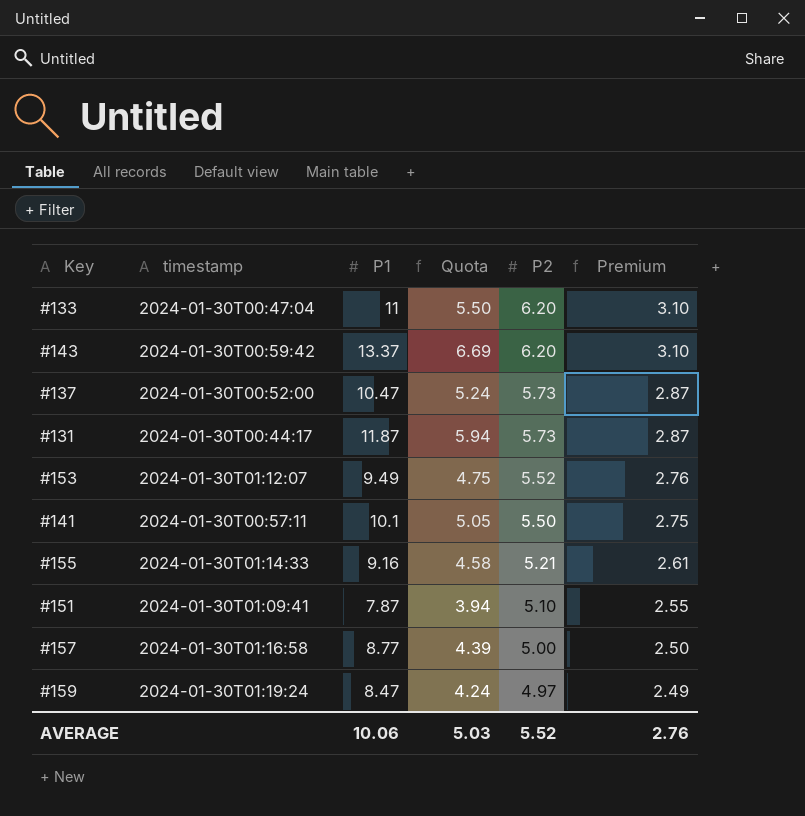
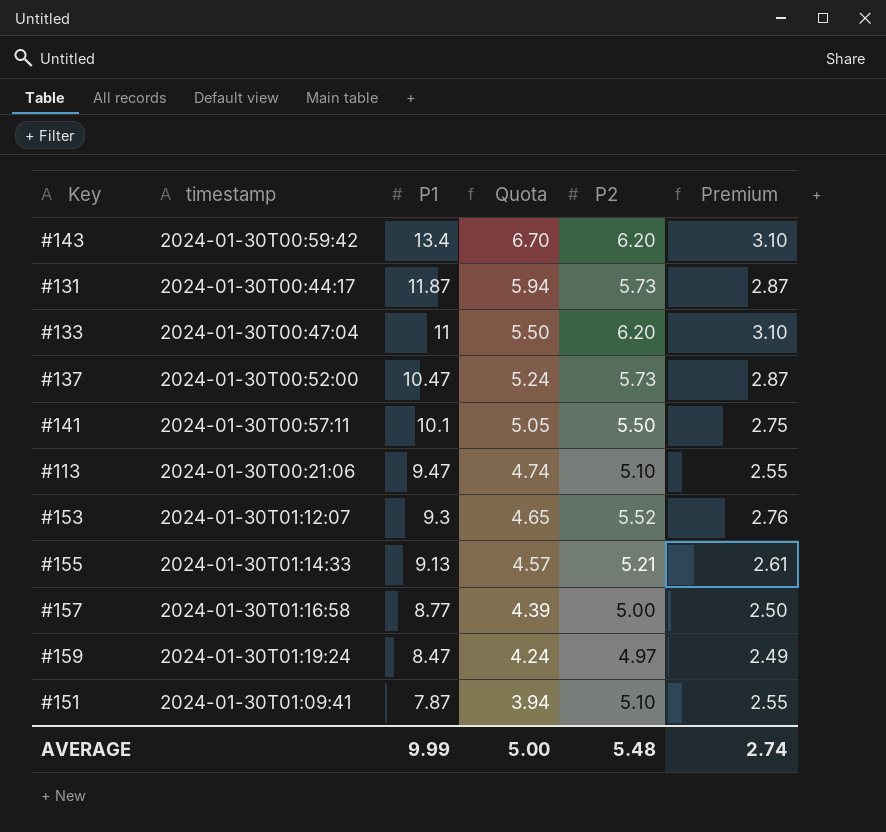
row order: P2 descending -> P1 descending
#143 | P1: 13.37 -> 13.4
#143 | Quota: 6.69 -> 6.70
row #113: none -> 2024-01-30T00:21:06 | 9.47 | 4.74 | 5.10 | 2.55
#153 | P1: 9.49 -> 9.3
#153 | Quota: 4.75 -> 4.65
#155 | P1: 9.16 -> 9.13
#155 | Quota: 4.58 -> 4.57
AVERAGE | P1: 10.06 -> 9.99
AVERAGE | Quota: 5.03 -> 5.00
AVERAGE | P2: 5.52 -> 5.48
AVERAGE | Premium: 2.76 -> 2.74

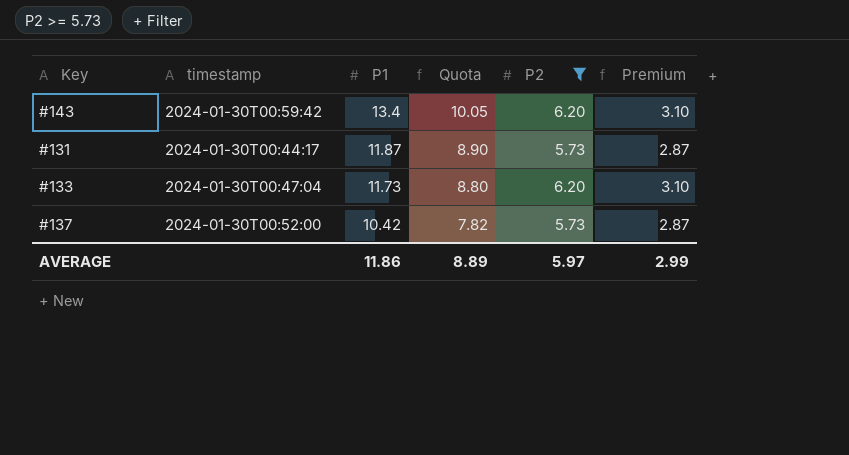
filter: none -> P2 >= 5.73
column Quota | formula: [P1] * 0.5 -> [P1] * 0.75
#133 | P1: 11 -> 11.73
#137 | P1: 10.47 -> 10.42
AVERAGE | P1: 9.99 -> 11.86
AVERAGE | Quota: 5.00 -> 8.89
AVERAGE | P2: 5.48 -> 5.97
AVERAGE | Premium: 2.74 -> 2.99

